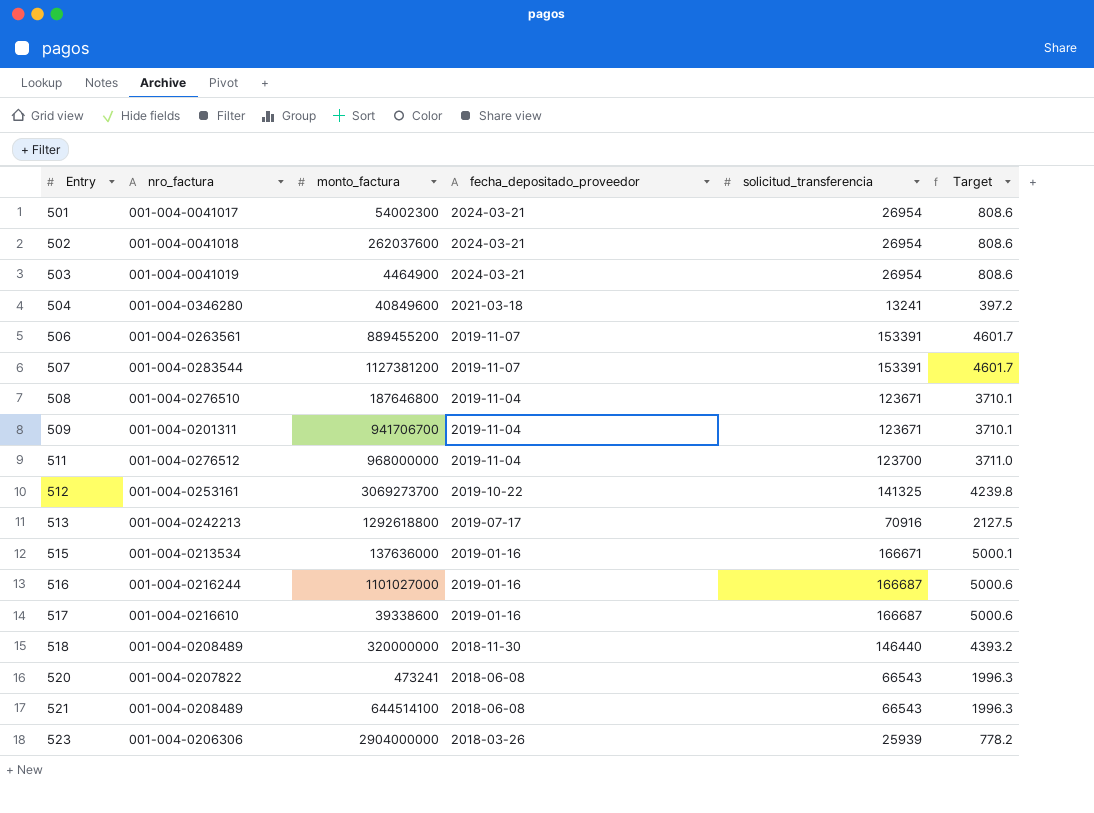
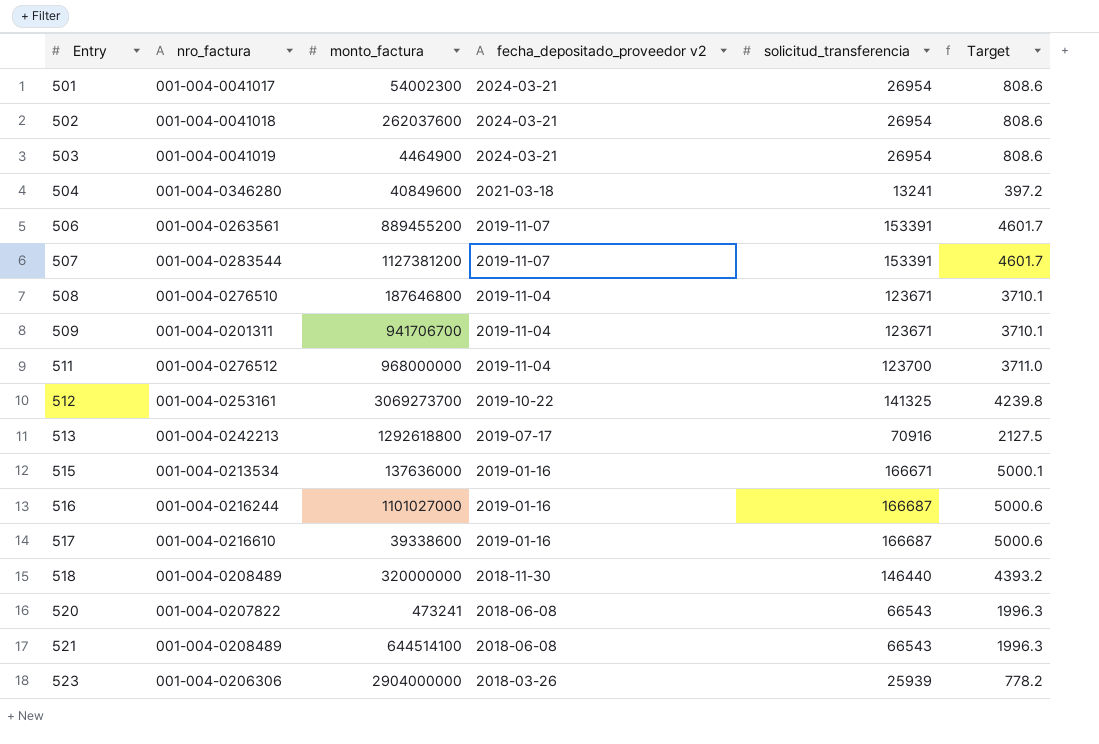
column name: fecha_depositado_proveedor -> fecha_depositado_proveedor v2

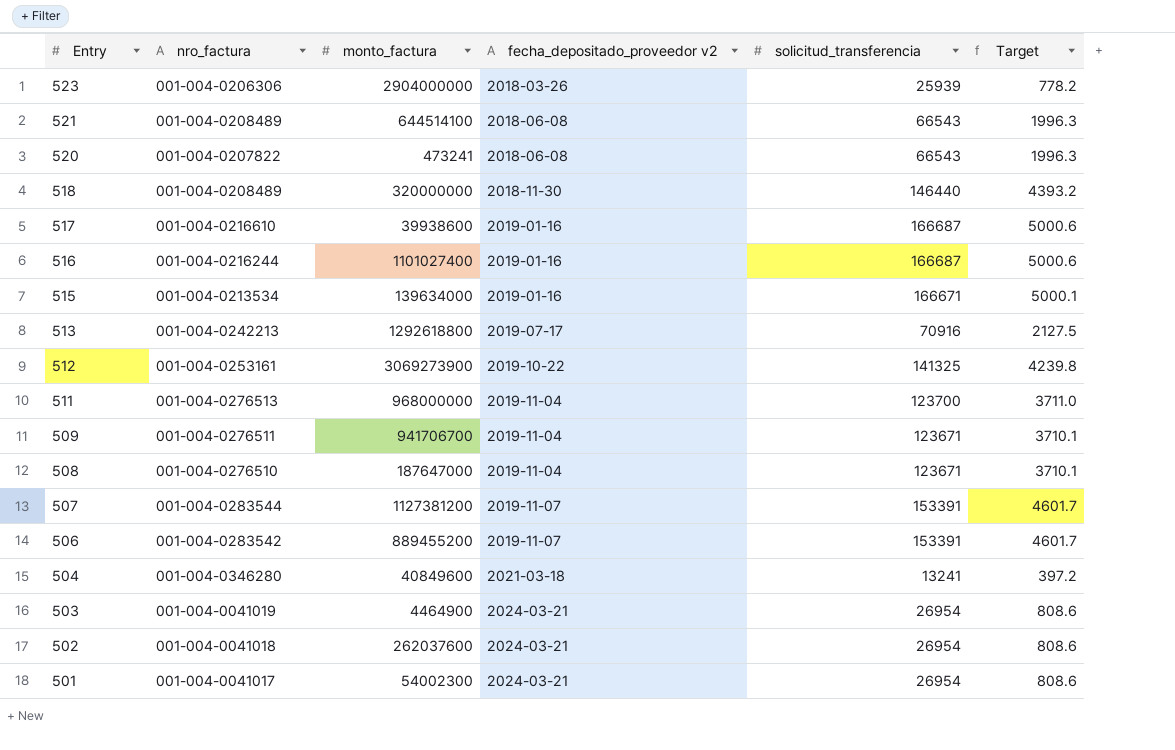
row order: Entry ascending -> Entry descending
517 | monto_factura: 39338600 -> 39938600
516 | monto_factura: 1101027000 -> 1101027400
515 | monto_factura: 137636000 -> 139634000
512 | monto_factura: 3069273700 -> 3069273900
511 | nro_factura: 001-004-0276512 -> 001-004-0276513
509 | nro_factura: 001-004-0201311 -> 001-004-0276511
508 | monto_factura: 187646800 -> 187647000
506 | nro_factura: 001-004-0263561 -> 001-004-0283542

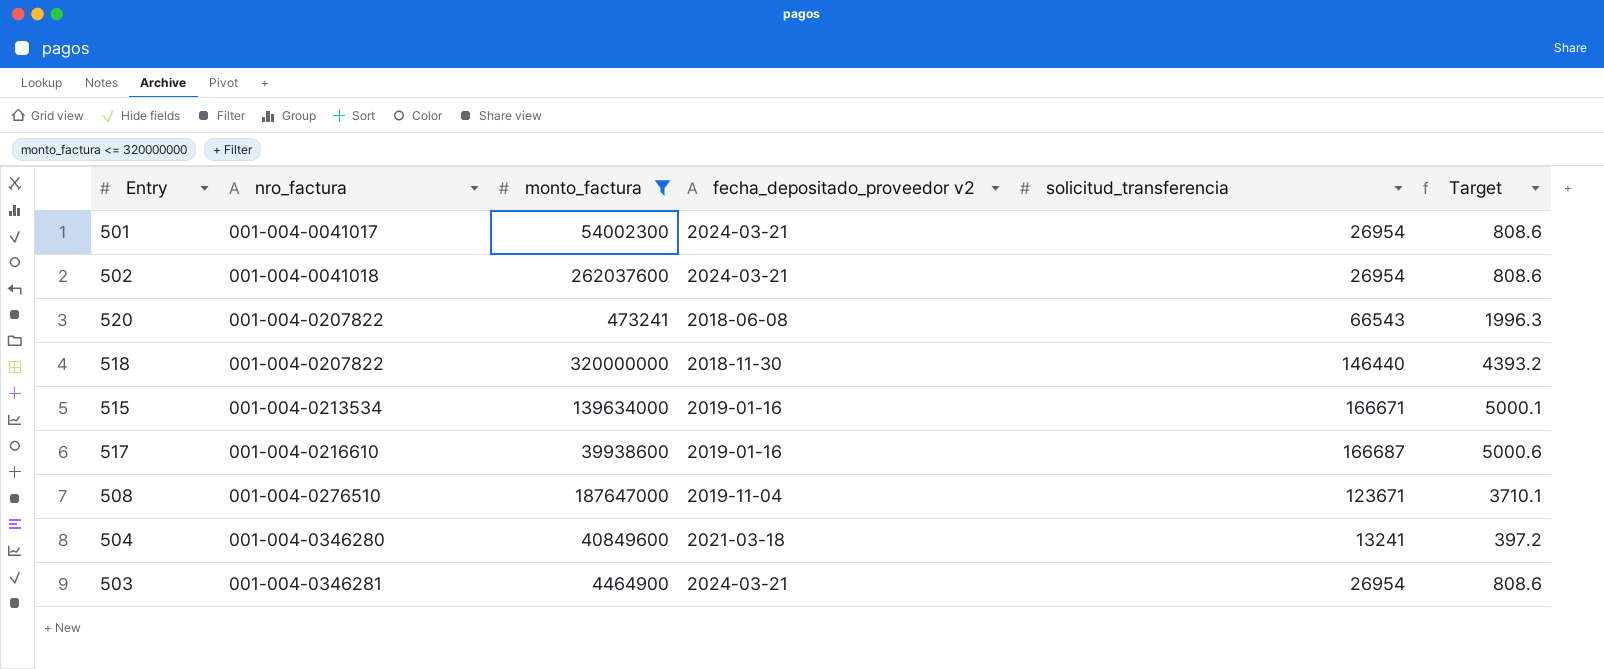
filter: none -> monto_factura <= 320000000
row order: Entry descending -> nro_factura ascending
518 | nro_factura: 001-004-0208489 -> 001-004-0207822
503 | nro_factura: 001-004-0041019 -> 001-004-0346281

